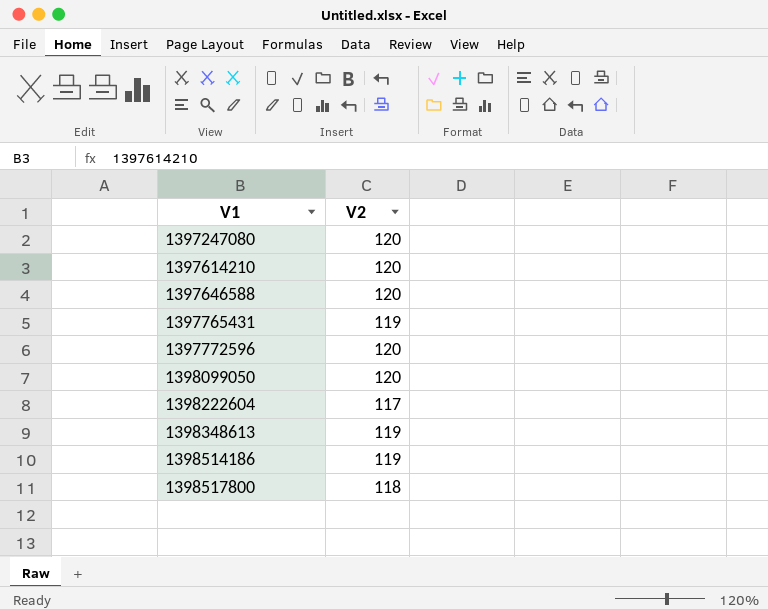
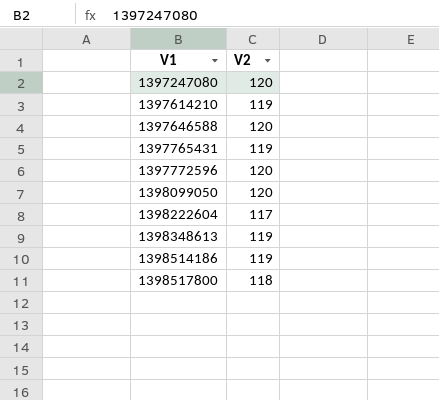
1397614210 | V2: 120 -> 119

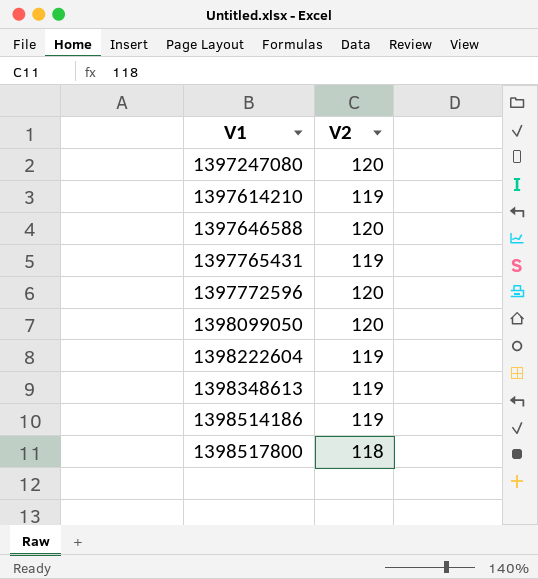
1398222604 | V2: 117 -> 119

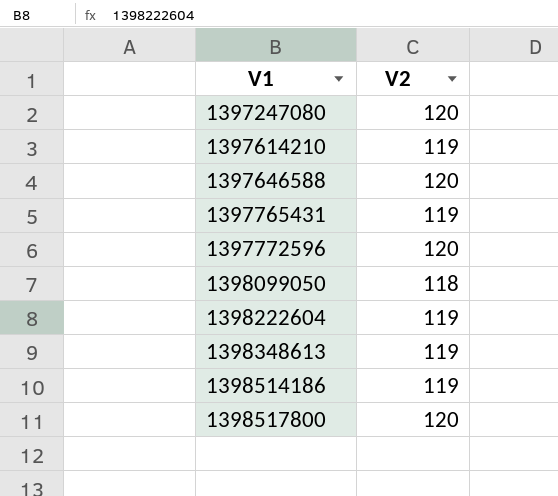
1398099050 | V2: 120 -> 118
1398517800 | V2: 118 -> 120

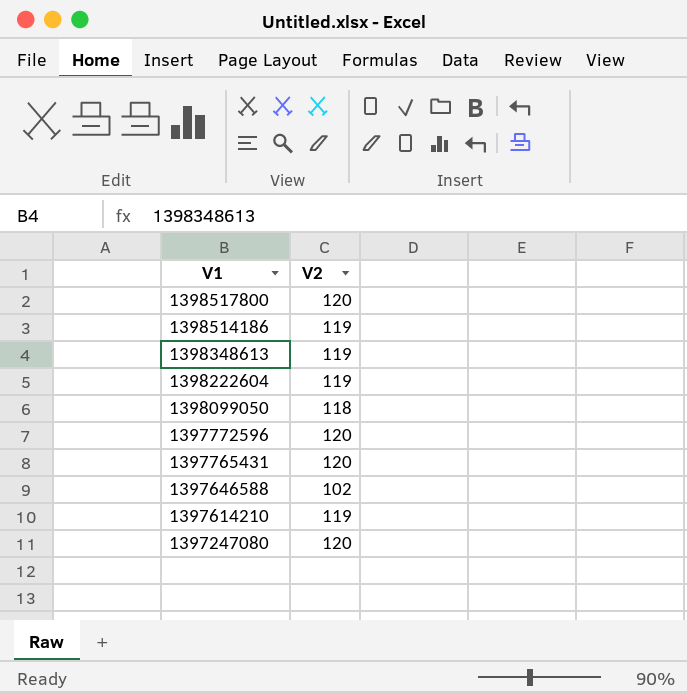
row order: V1 ascending -> V1 descending
1397765431 | V2: 119 -> 120
1397646588 | V2: 120 -> 102

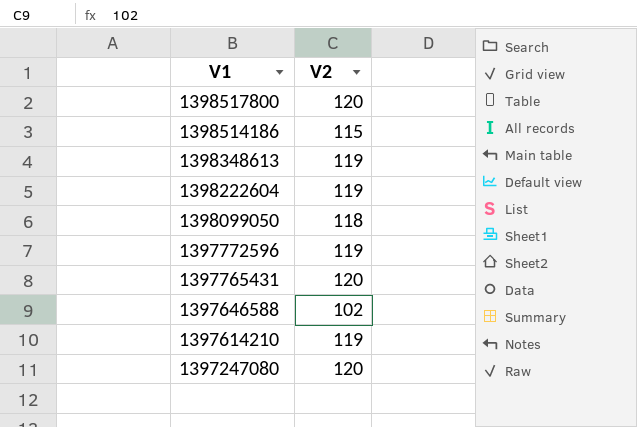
1398514186 | V2: 119 -> 115
1397772596 | V2: 120 -> 119

